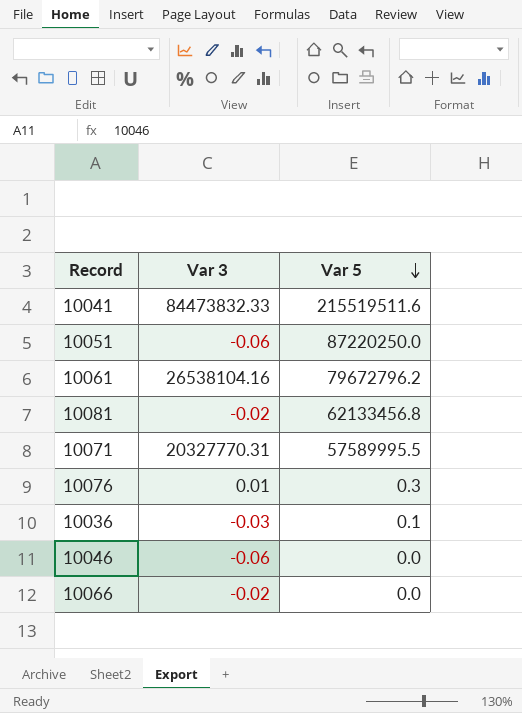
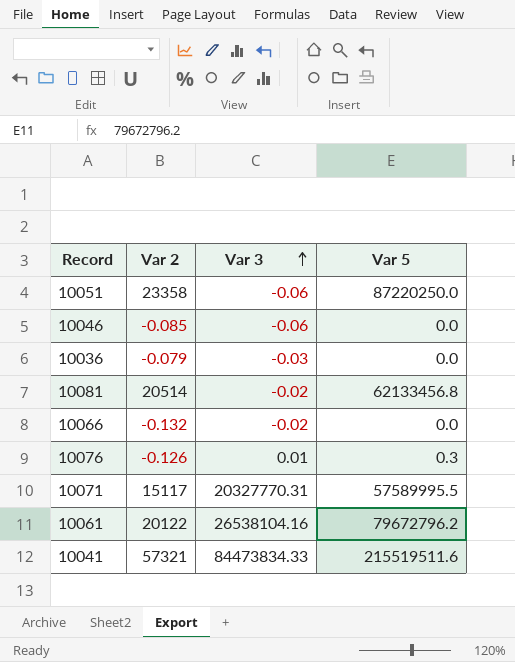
row order: Var 5 descending -> Var 3 ascending
column Var 2 | position: none -> 2
10036 | Var 5: 0.1 -> 0.0
10041 | Var 3: 84473832.33 -> 84473834.33

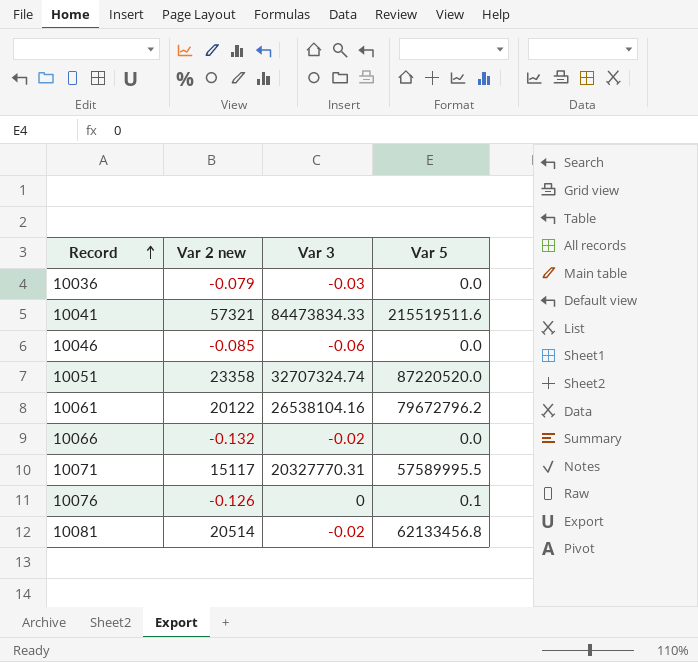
row order: Var 3 ascending -> Record ascending
column name: Var 2 -> Var 2 new
10051 | Var 3: -0.06 -> 32707324.74
10051 | Var 5: 87220250.0 -> 87220520.0
10076 | Var 3: 0.01 -> 0
10076 | Var 5: 0.3 -> 0.1

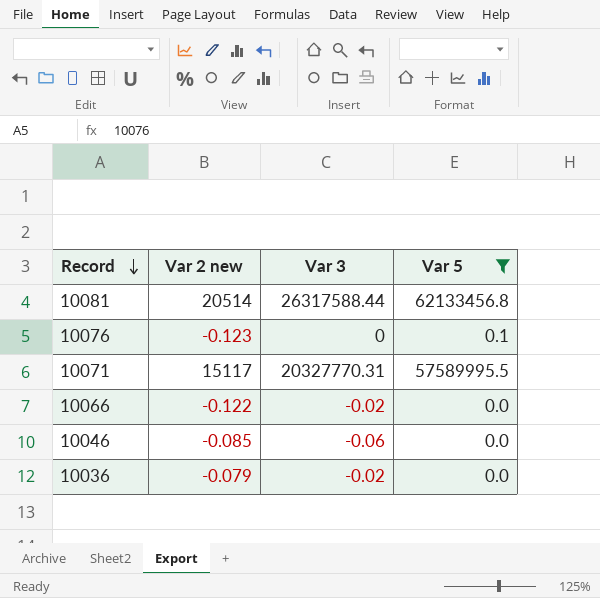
filter: none -> Var 5 <= 62133456.8
row order: Record ascending -> Record descending
10081 | Var 3: -0.02 -> 26317588.44
10076 | Var 2 new: -0.126 -> -0.123
10066 | Var 2 new: -0.132 -> -0.122
10036 | Var 3: -0.03 -> -0.02

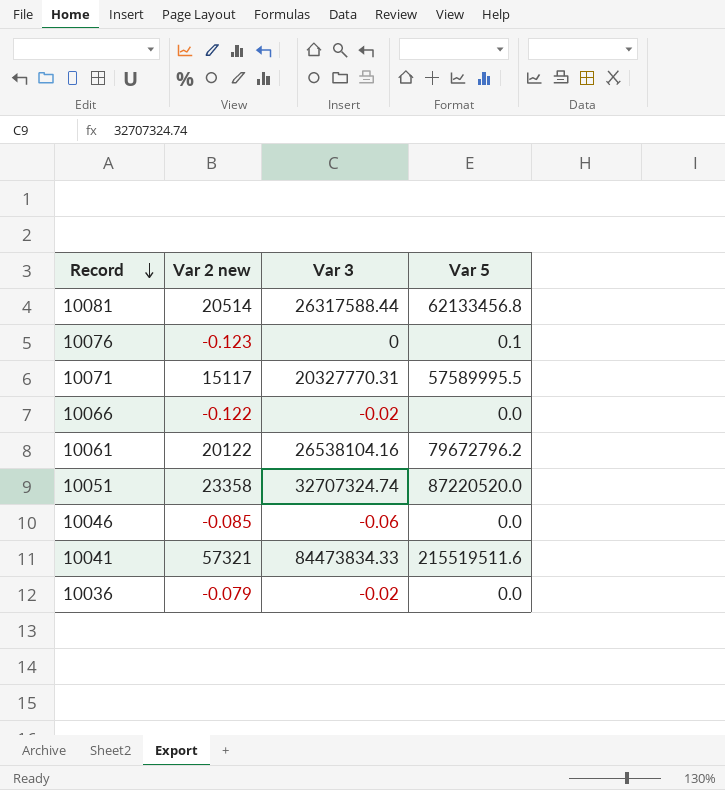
filter: Var 5 <= 62133456.8 -> none

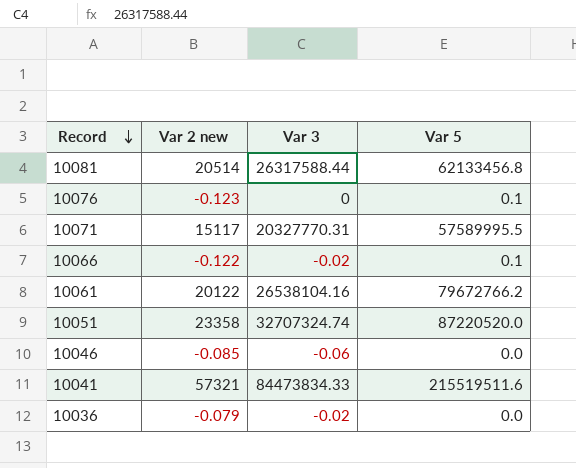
10066 | Var 5: 0.0 -> 0.1
10061 | Var 5: 79672796.2 -> 79672766.2

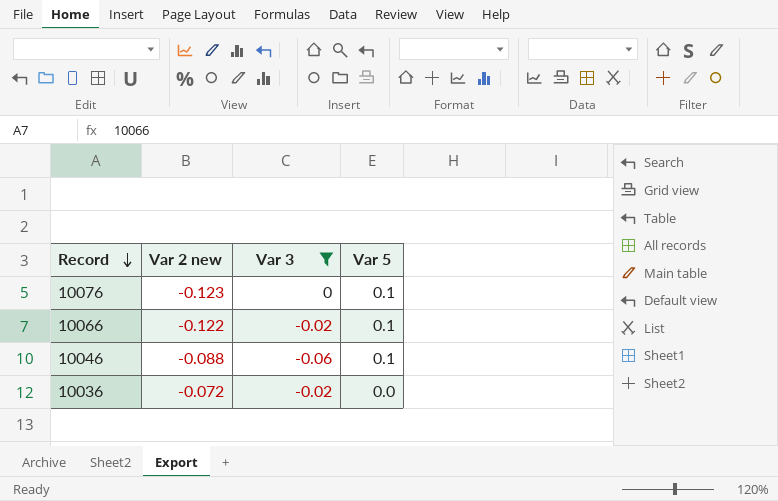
filter: none -> Var 3 <= 0
10046 | Var 2 new: -0.085 -> -0.088
10046 | Var 5: 0.0 -> 0.1
10036 | Var 2 new: -0.079 -> -0.072

